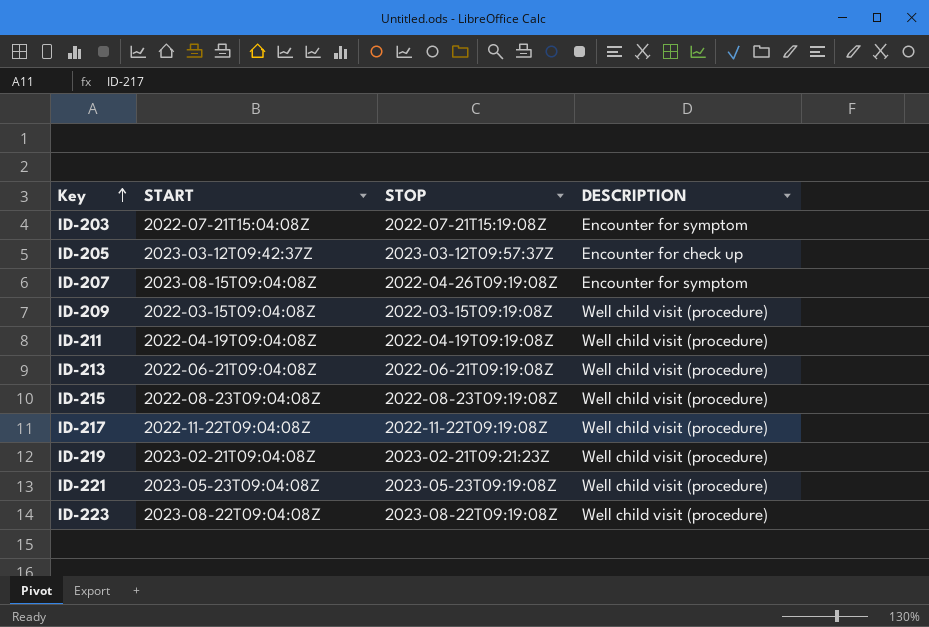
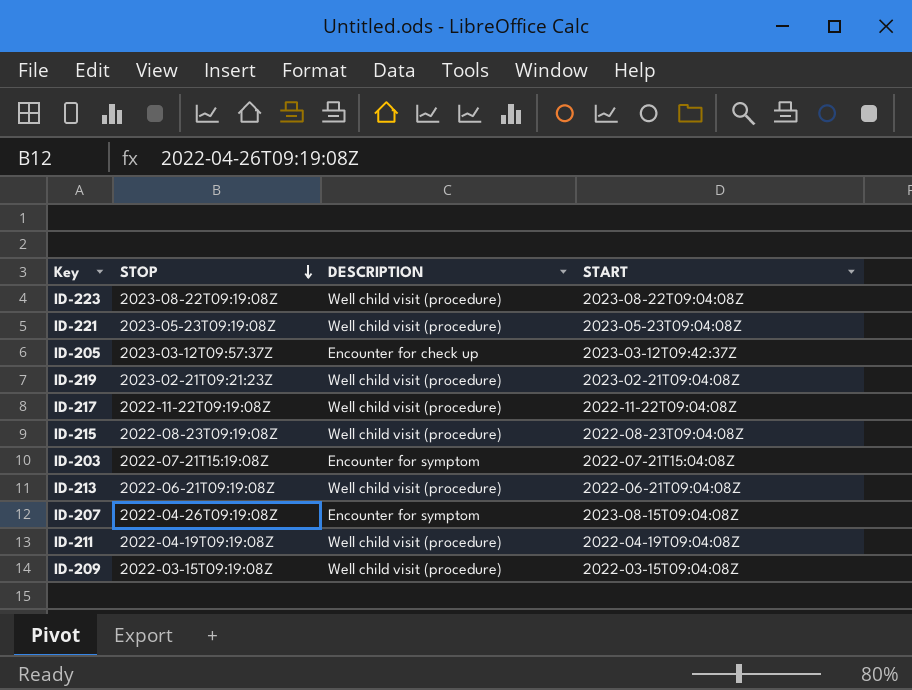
row order: Key ascending -> STOP descending
column START | position: 2 -> 4

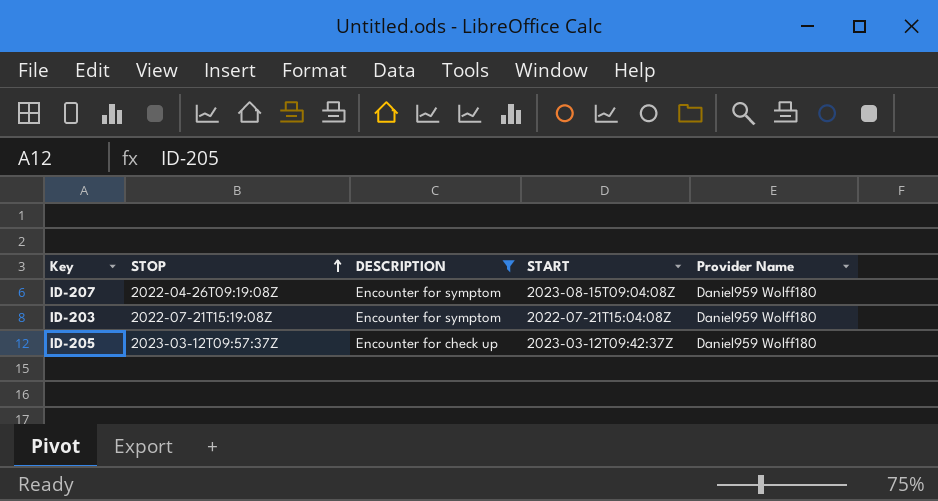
filter: none -> DESCRIPTION != Well child visit (procedure)
row order: STOP descending -> STOP ascending
column Provider Name | position: none -> 5

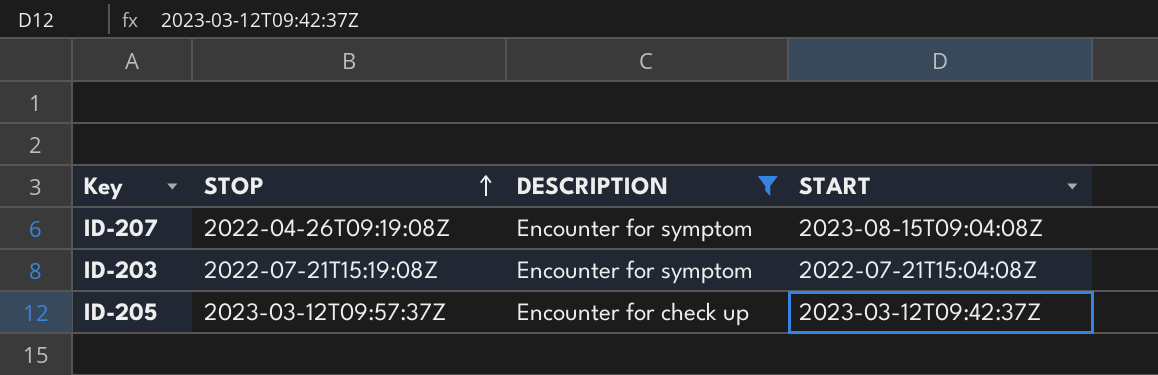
column Provider Name | position: 5 -> none

